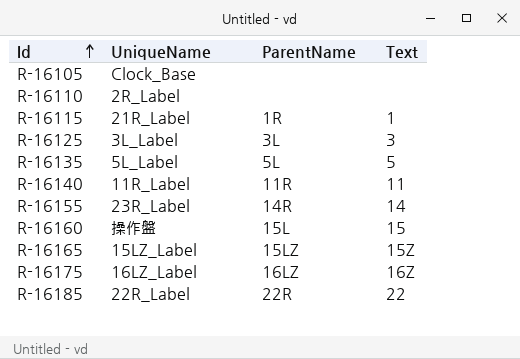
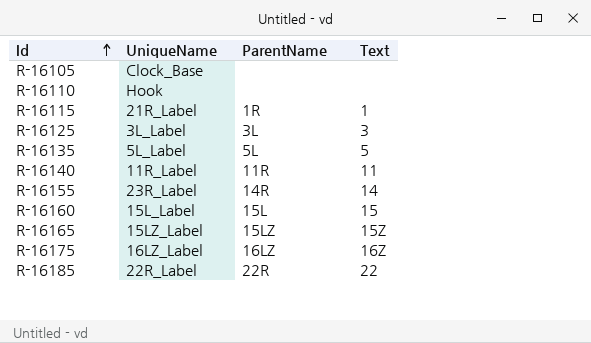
R-16110 | UniqueName: 2R_Label -> Hook
R-16160 | UniqueName: 操作盤 -> 15L_Label

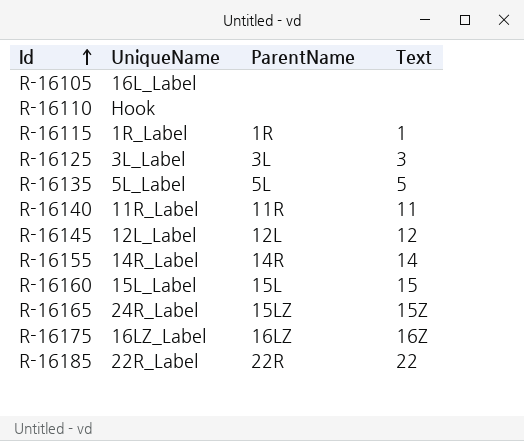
R-16105 | UniqueName: Clock_Base -> 16L_Label
R-16115 | UniqueName: 21R_Label -> 1R_Label
row R-16145: none -> 12L_Label | 12L | 12
R-16155 | UniqueName: 23R_Label -> 14R_Label
R-16165 | UniqueName: 15LZ_Label -> 24R_Label

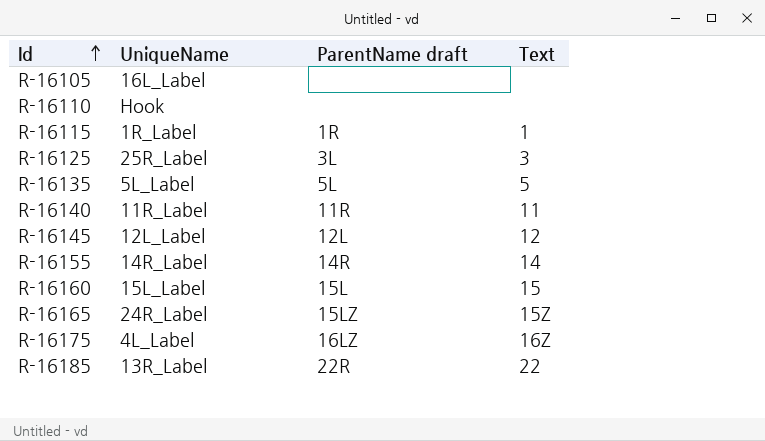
column name: ParentName -> ParentName draft
R-16125 | UniqueName: 3L_Label -> 25R_Label
R-16175 | UniqueName: 16LZ_Label -> 4L_Label
R-16185 | UniqueName: 22R_Label -> 13R_Label

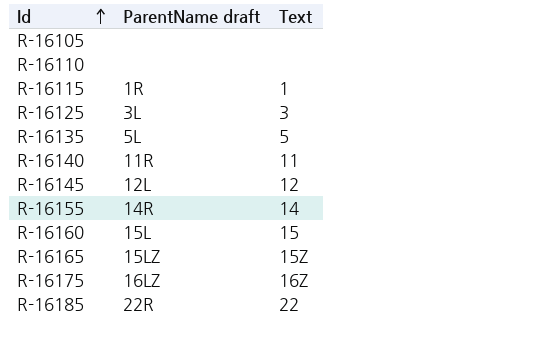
column UniqueName | position: 2 -> none

